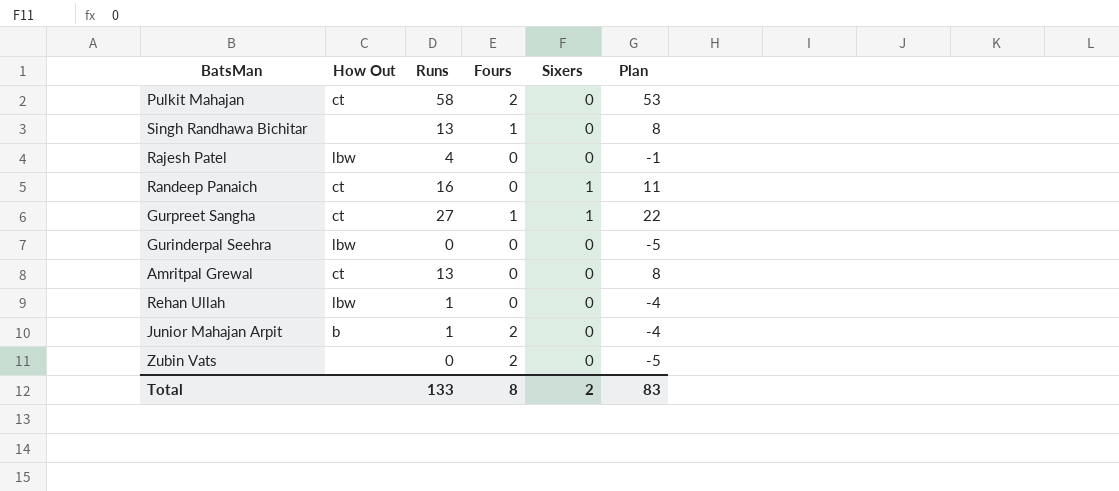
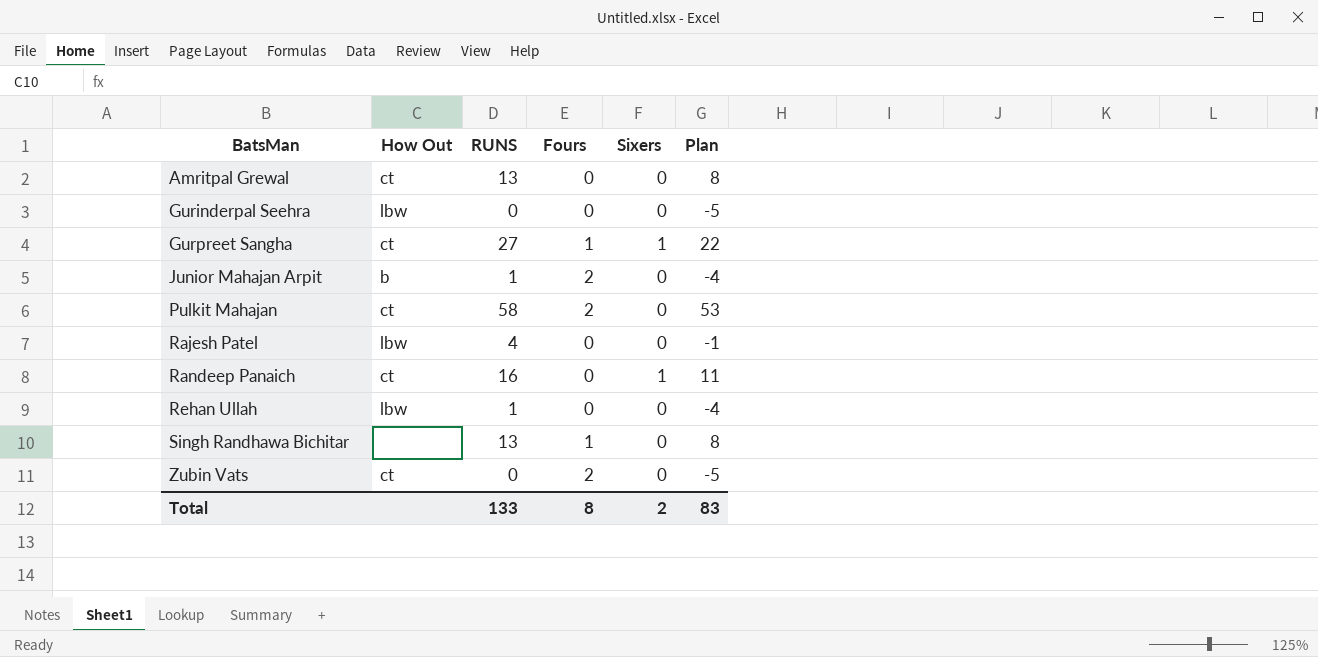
row order: none -> BatsMan ascending
column name: Runs -> RUNS
Zubin Vats | How Out: none -> ct

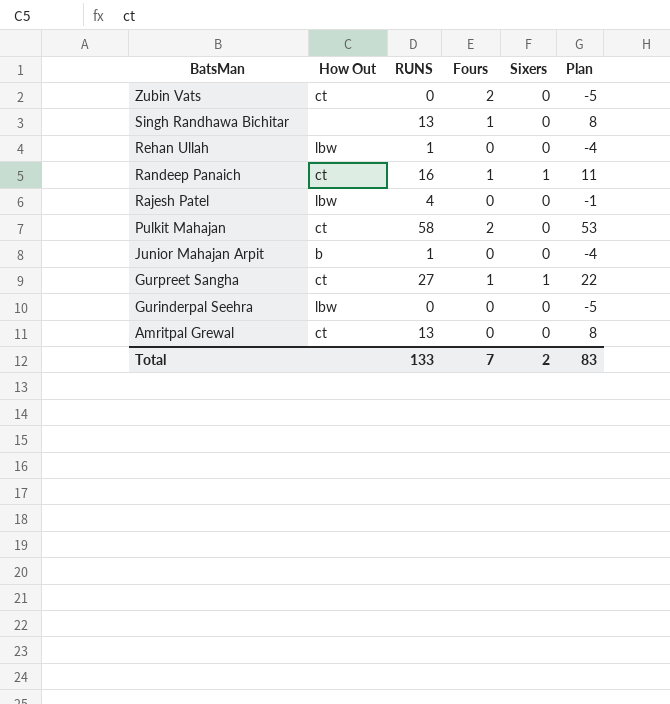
row order: BatsMan ascending -> BatsMan descending
Randeep Panaich | Fours: 0 -> 1
Junior Mahajan Arpit | Fours: 2 -> 0
Total | Fours: 8 -> 7

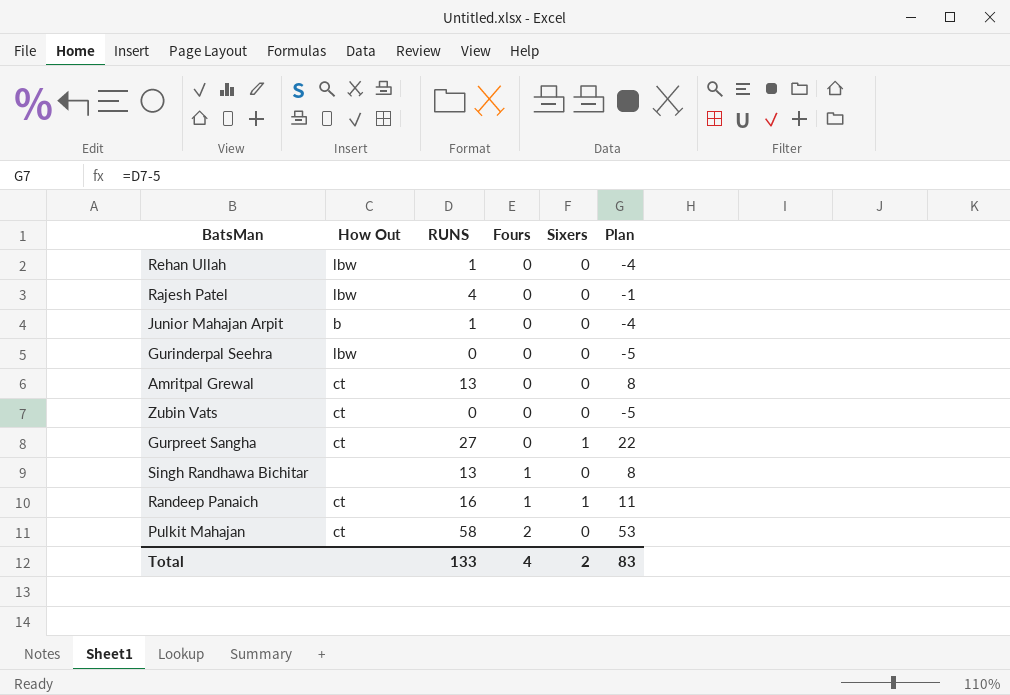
row order: BatsMan descending -> Fours ascending
Zubin Vats | Fours: 2 -> 0
Gurpreet Sangha | Fours: 1 -> 0
Total | Fours: 7 -> 4

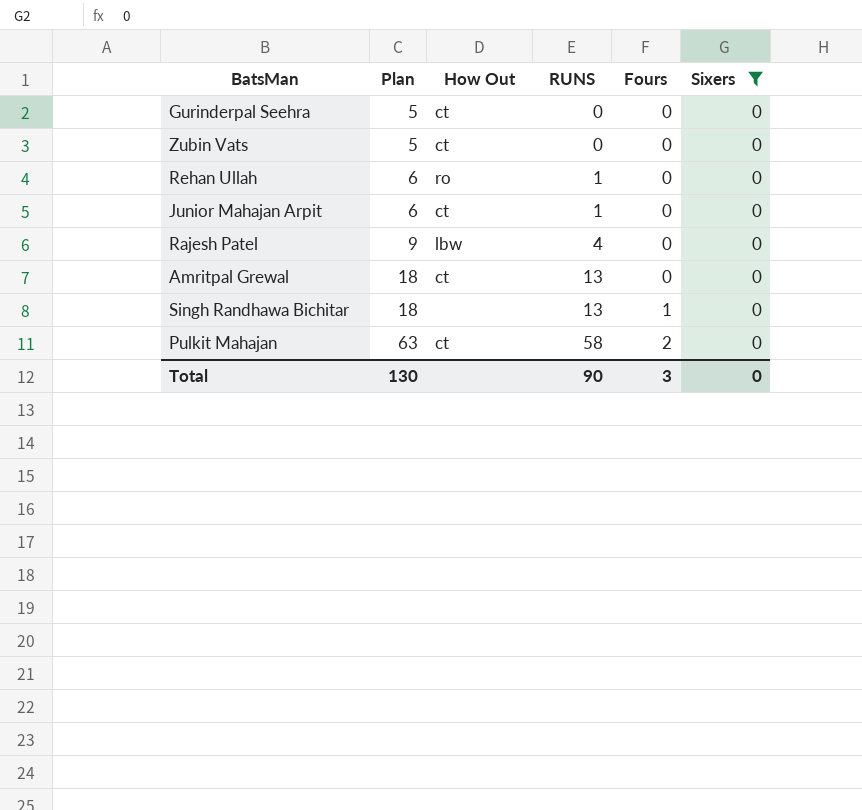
filter: none -> Sixers = 0
row order: Fours ascending -> Plan ascending
column Plan | formula: [RUNS] - 5 -> [RUNS] + 5
column Plan | position: 6 -> 2
Gurinderpal Seehra | How Out: lbw -> ct
Rehan Ullah | How Out: lbw -> ro
Junior Mahajan Arpit | How Out: b -> ct
Total | Plan: 83 -> 130
Total | RUNS: 133 -> 90
Total | Fours: 4 -> 3
Total | Sixers: 2 -> 0

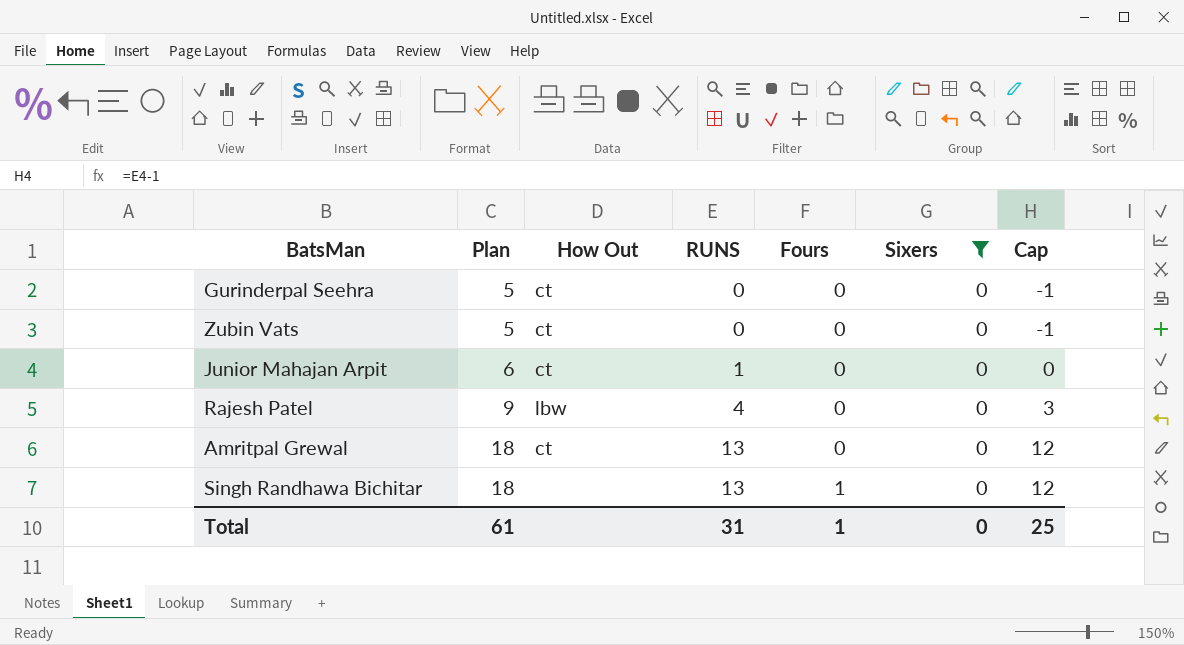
column Cap | formula: none -> [RUNS] - 1
row Rehan Ullah: 6 | ro | 1 | 0 | 0 -> none
row Pulkit Mahajan: 63 | ct | 58 | 2 | 0 -> none
Total | Plan: 130 -> 61
Total | RUNS: 90 -> 31
Total | Fours: 3 -> 1

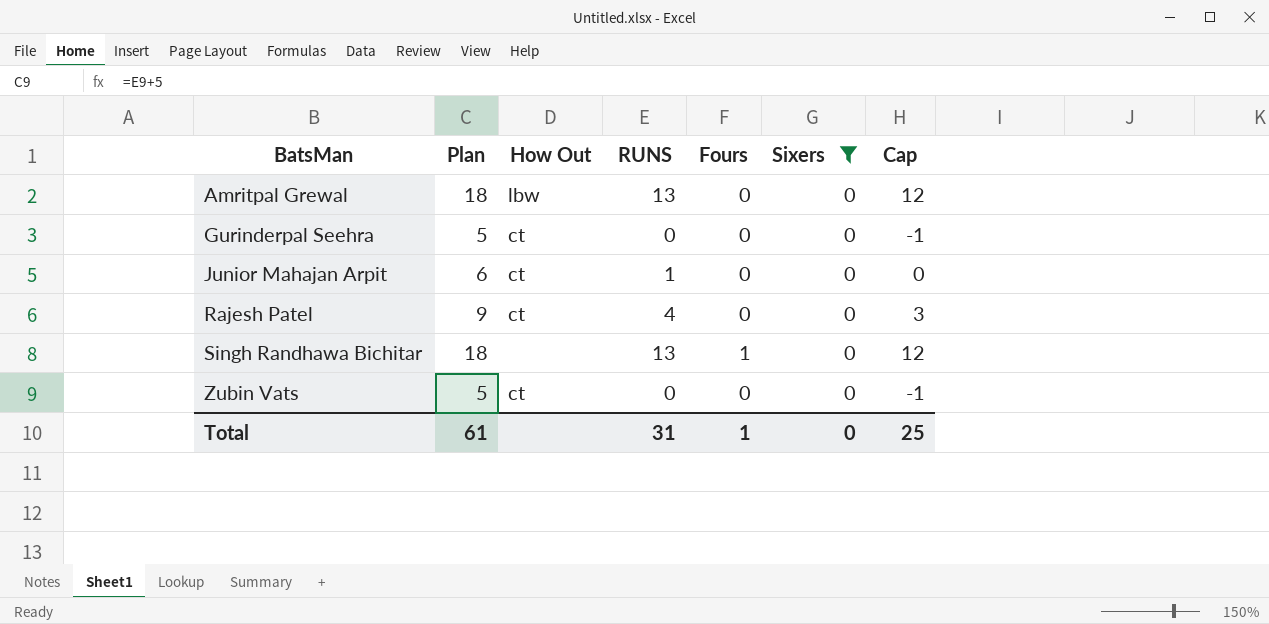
row order: Plan ascending -> BatsMan ascending
Amritpal Grewal | How Out: ct -> lbw
Rajesh Patel | How Out: lbw -> ct

